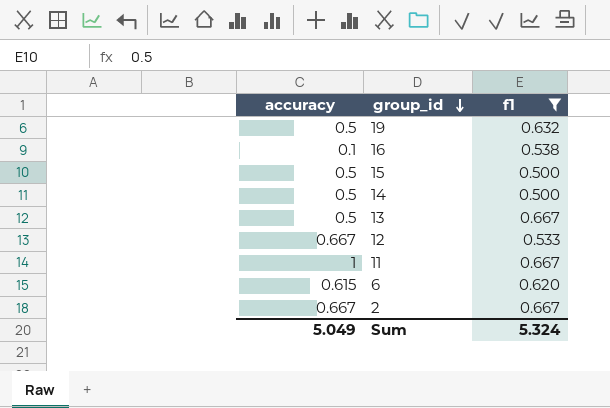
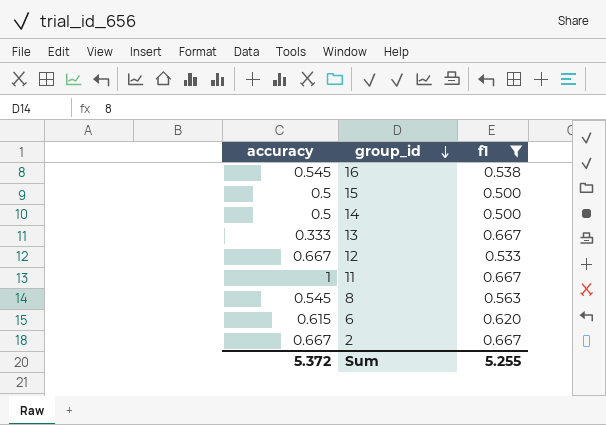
row 19: 0.5 | 0.632 -> none
16 | accuracy: 0.1 -> 0.545
13 | accuracy: 0.5 -> 0.333
row 8: none -> 0.545 | 0.563
Sum | accuracy: 5.049 -> 5.372
Sum | f1: 5.324 -> 5.255

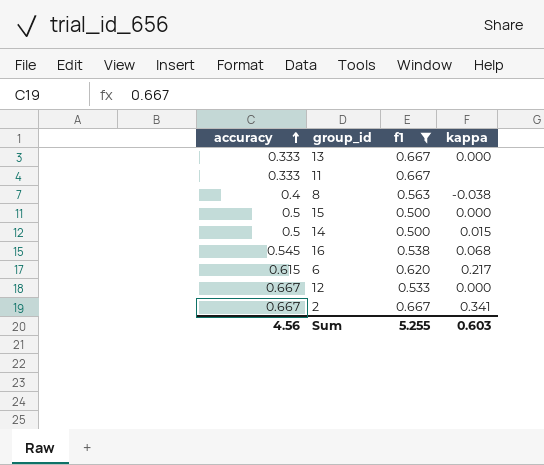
row order: group_id descending -> accuracy ascending
column kappa | position: none -> 4
11 | accuracy: 1 -> 0.333
8 | accuracy: 0.545 -> 0.4
Sum | accuracy: 5.372 -> 4.56

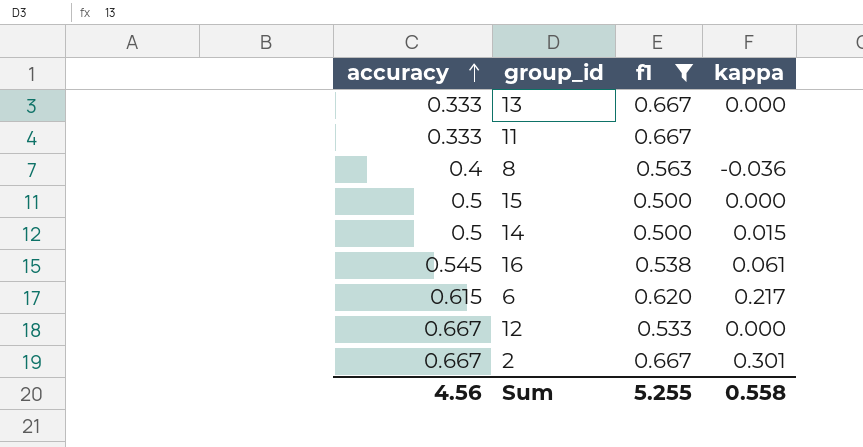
8 | kappa: -0.038 -> -0.036
16 | kappa: 0.068 -> 0.061
2 | kappa: 0.341 -> 0.301
Sum | kappa: 0.603 -> 0.558

